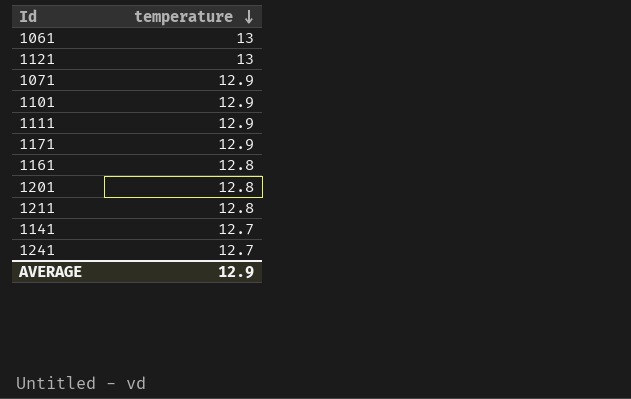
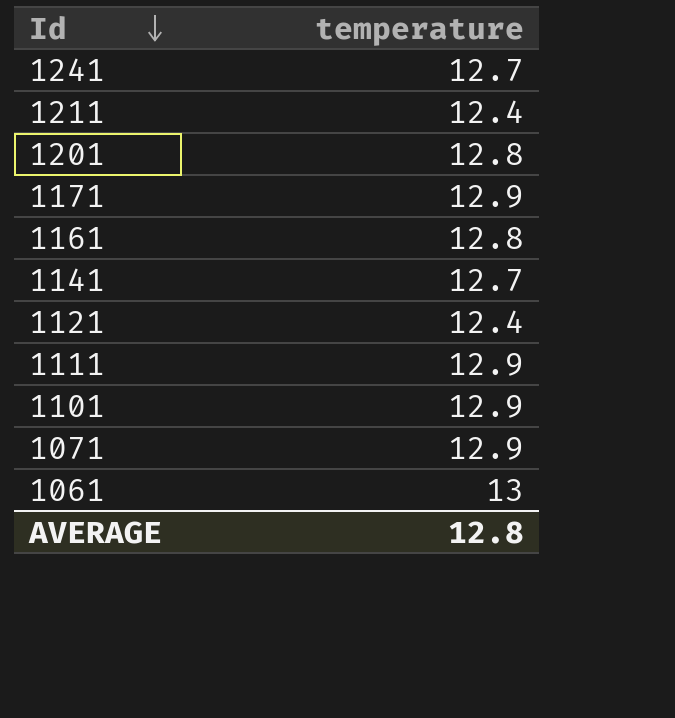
row order: temperature descending -> Id descending
1211 | temperature: 12.8 -> 12.4
1121 | temperature: 13 -> 12.4
AVERAGE | temperature: 12.9 -> 12.8

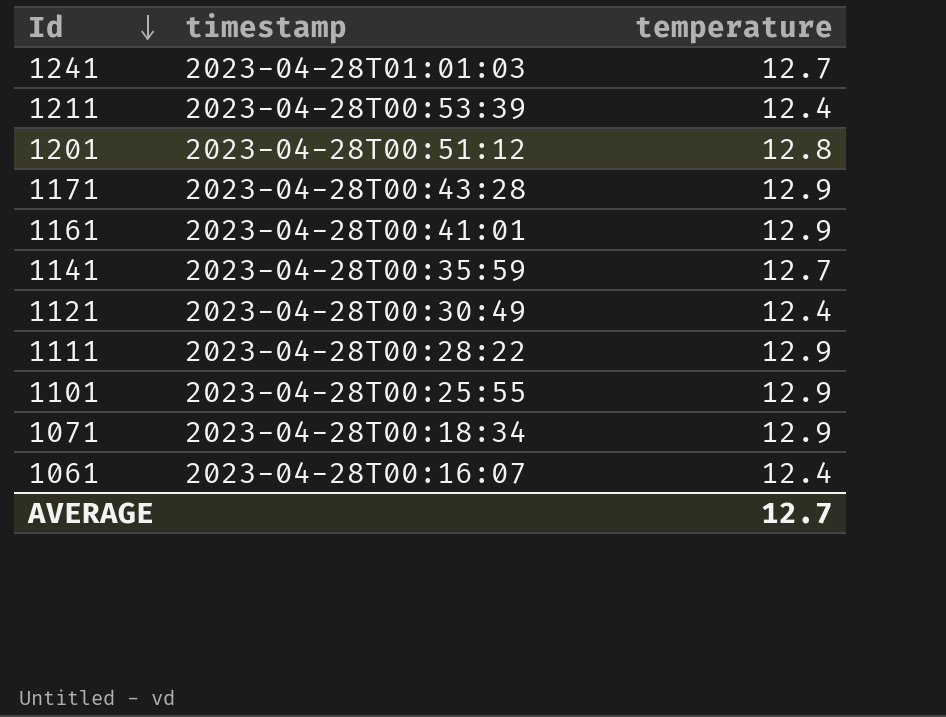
column timestamp | position: none -> 2
1161 | temperature: 12.8 -> 12.9
1061 | temperature: 13 -> 12.4
AVERAGE | temperature: 12.8 -> 12.7

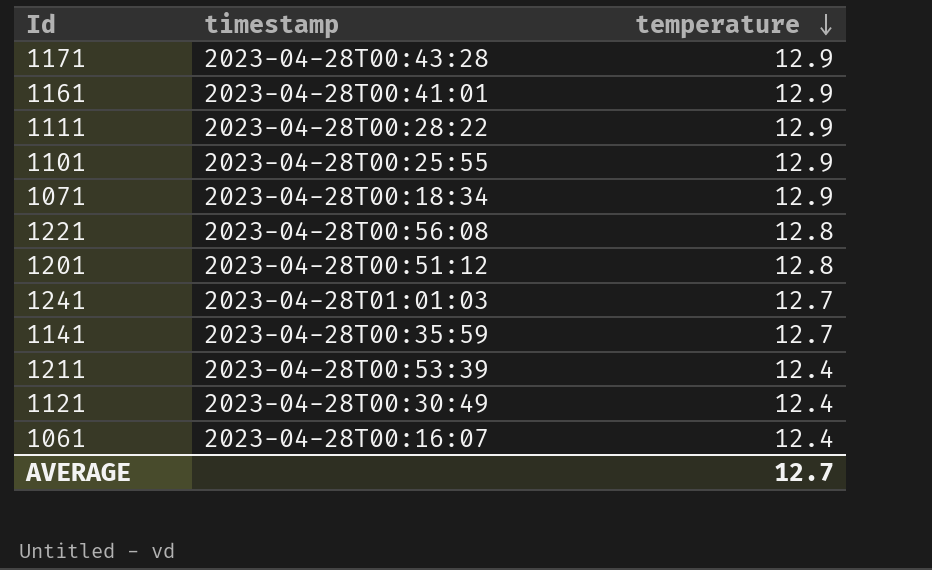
row order: Id descending -> temperature descending
row 1221: none -> 2023-04-28T00:56:08 | 12.8

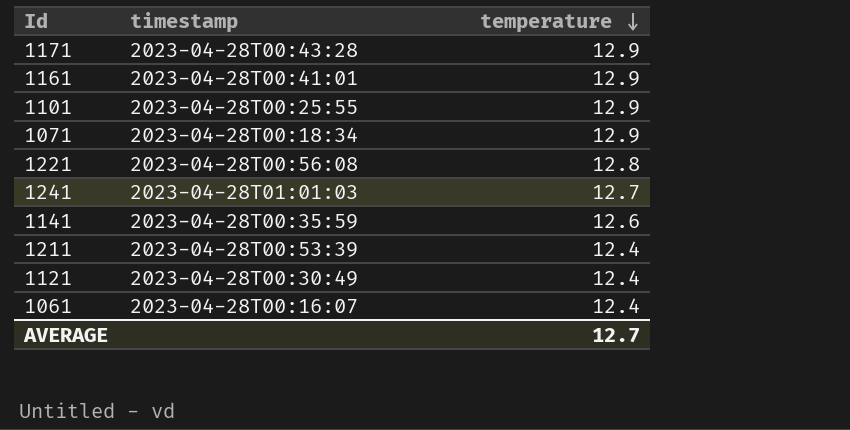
row 1111: 2023-04-28T00:28:22 | 12.9 -> none
row 1201: 2023-04-28T00:51:12 | 12.8 -> none
1141 | temperature: 12.7 -> 12.6

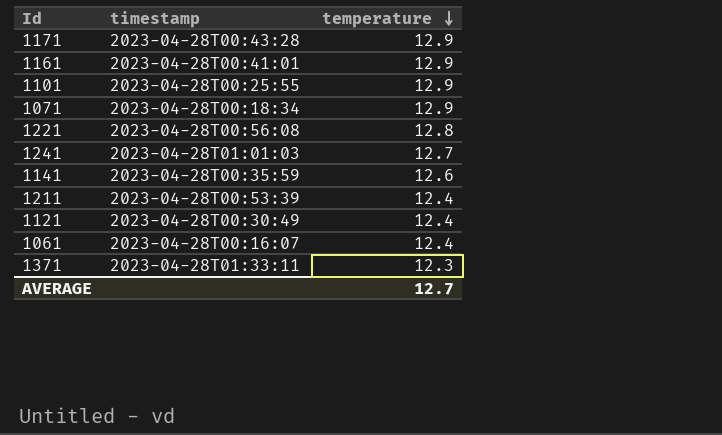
row 1371: none -> 2023-04-28T01:33:11 | 12.3

